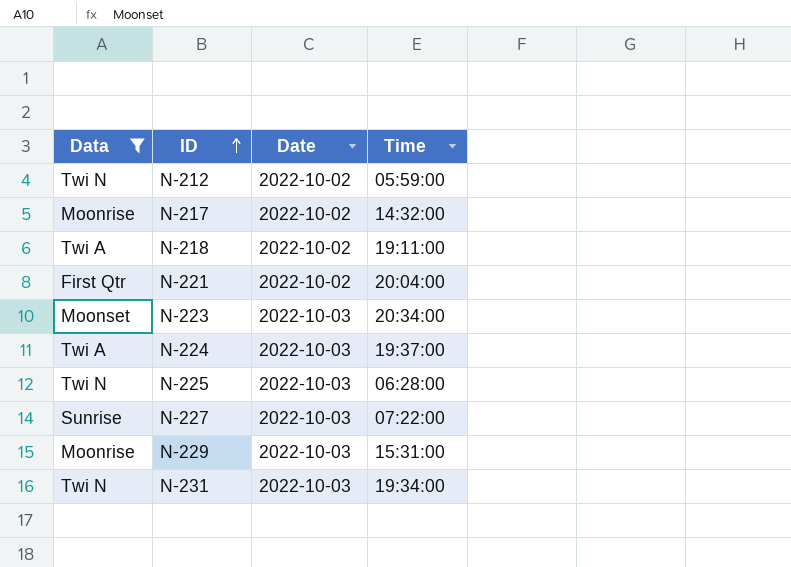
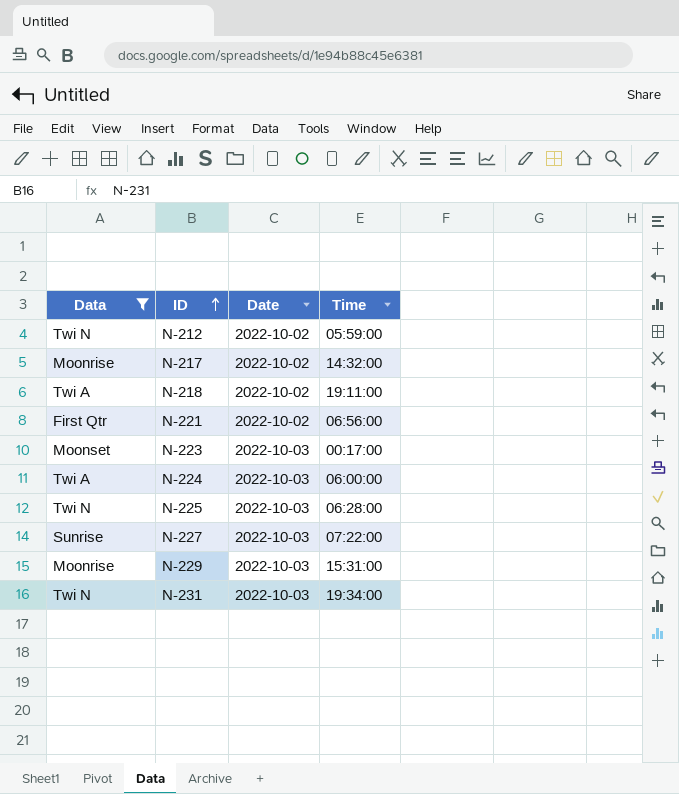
N-221 | Time: 20:04:00 -> 06:56:00
N-223 | Time: 20:34:00 -> 00:17:00
N-224 | Time: 19:37:00 -> 06:00:00

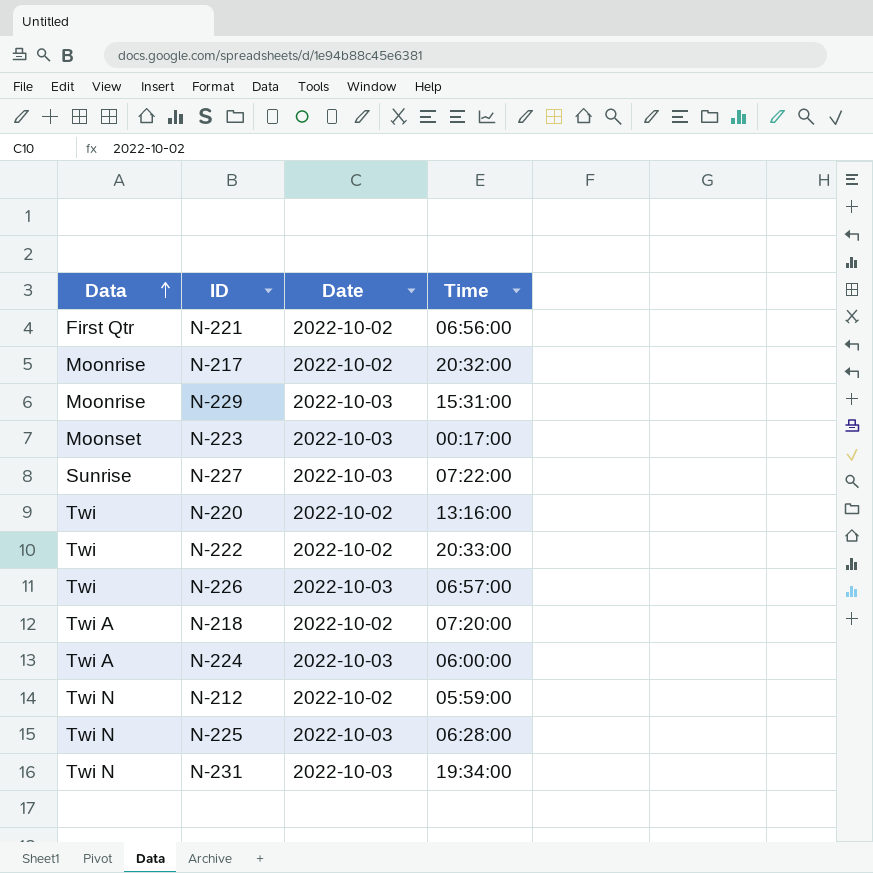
filter: Data != Twi -> none
row order: ID ascending -> Data ascending
N-217 | Time: 14:32:00 -> 20:32:00
N-218 | Time: 19:11:00 -> 07:20:00

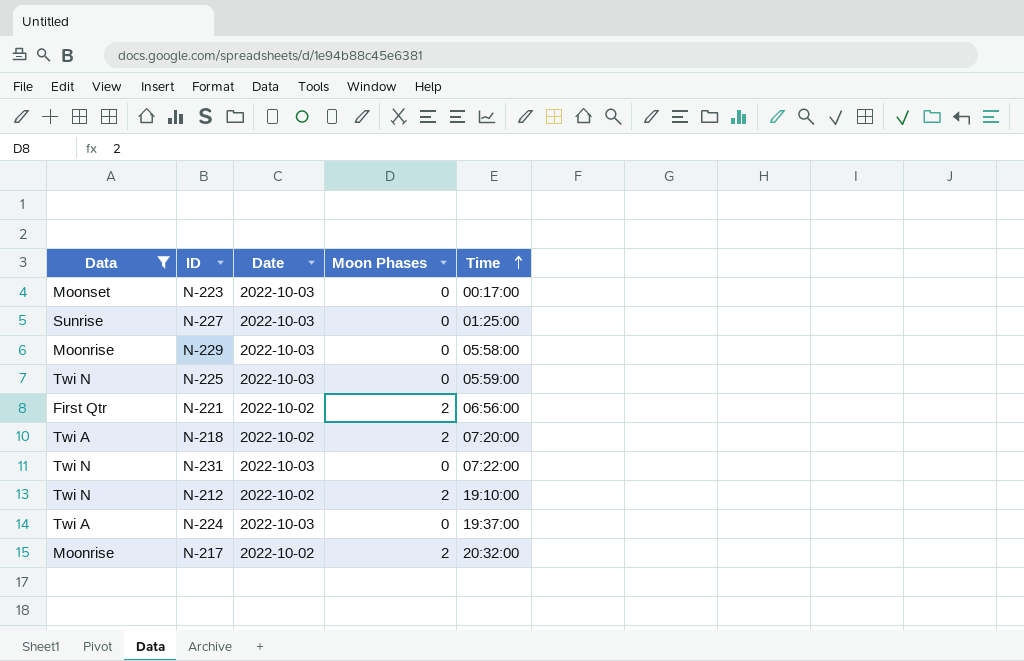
filter: none -> Data != Twi
row order: Data ascending -> Time ascending
column Moon Phases | position: none -> 4
N-227 | Time: 07:22:00 -> 01:25:00
N-229 | Time: 15:31:00 -> 05:58:00
N-225 | Time: 06:28:00 -> 05:59:00
N-231 | Time: 19:34:00 -> 07:22:00
N-212 | Time: 05:59:00 -> 19:10:00
N-224 | Time: 06:00:00 -> 19:37:00

